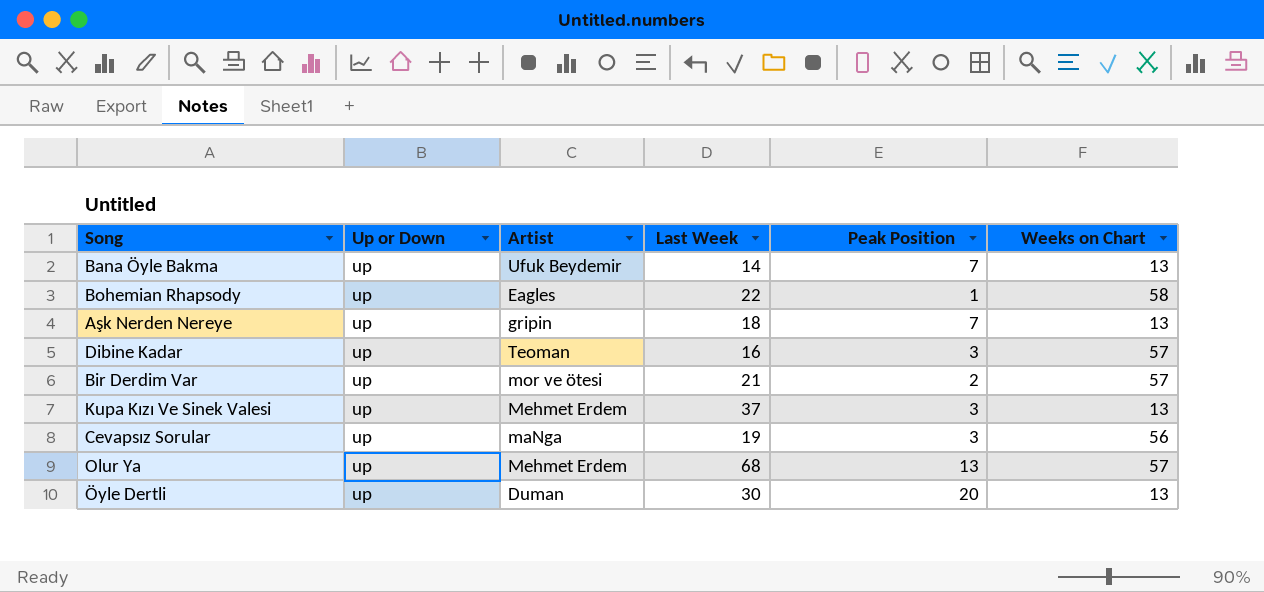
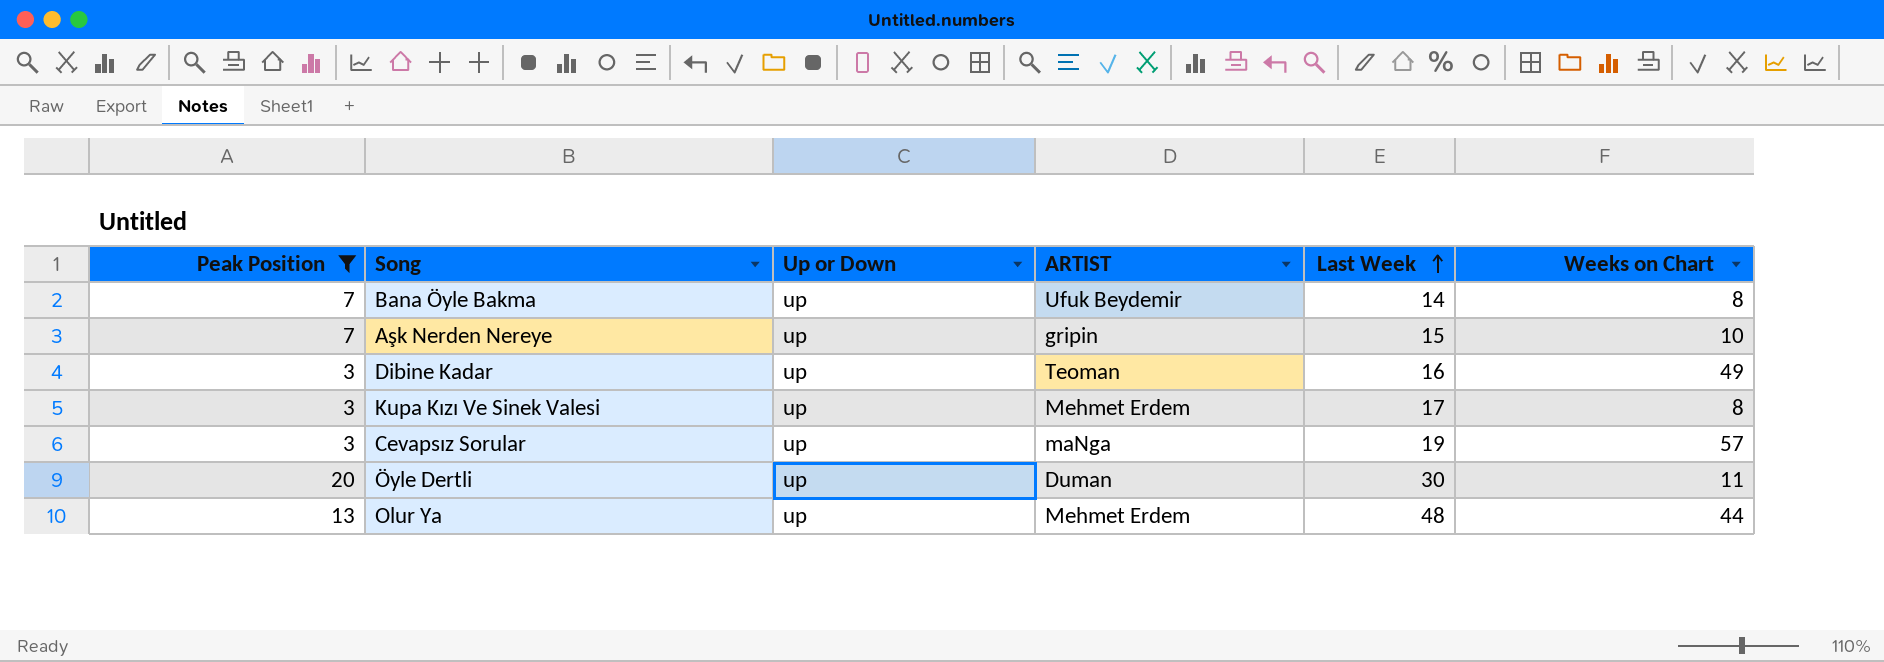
filter: none -> Peak Position >= 3
row order: none -> Last Week ascending
column Peak Position | position: 5 -> 1
column name: Artist -> ARTIST
Bana Öyle Bakma | Weeks on Chart: 13 -> 8
Aşk Nerden Nereye | Last Week: 18 -> 15
Aşk Nerden Nereye | Weeks on Chart: 13 -> 10
Dibine Kadar | Weeks on Chart: 57 -> 49
Kupa Kızı Ve Sinek Valesi | Last Week: 37 -> 17
Kupa Kızı Ve Sinek Valesi | Weeks on Chart: 13 -> 8
Cevapsız Sorular | Weeks on Chart: 56 -> 57
Öyle Dertli | Weeks on Chart: 13 -> 11
Olur Ya | Last Week: 68 -> 48
Olur Ya | Weeks on Chart: 57 -> 44

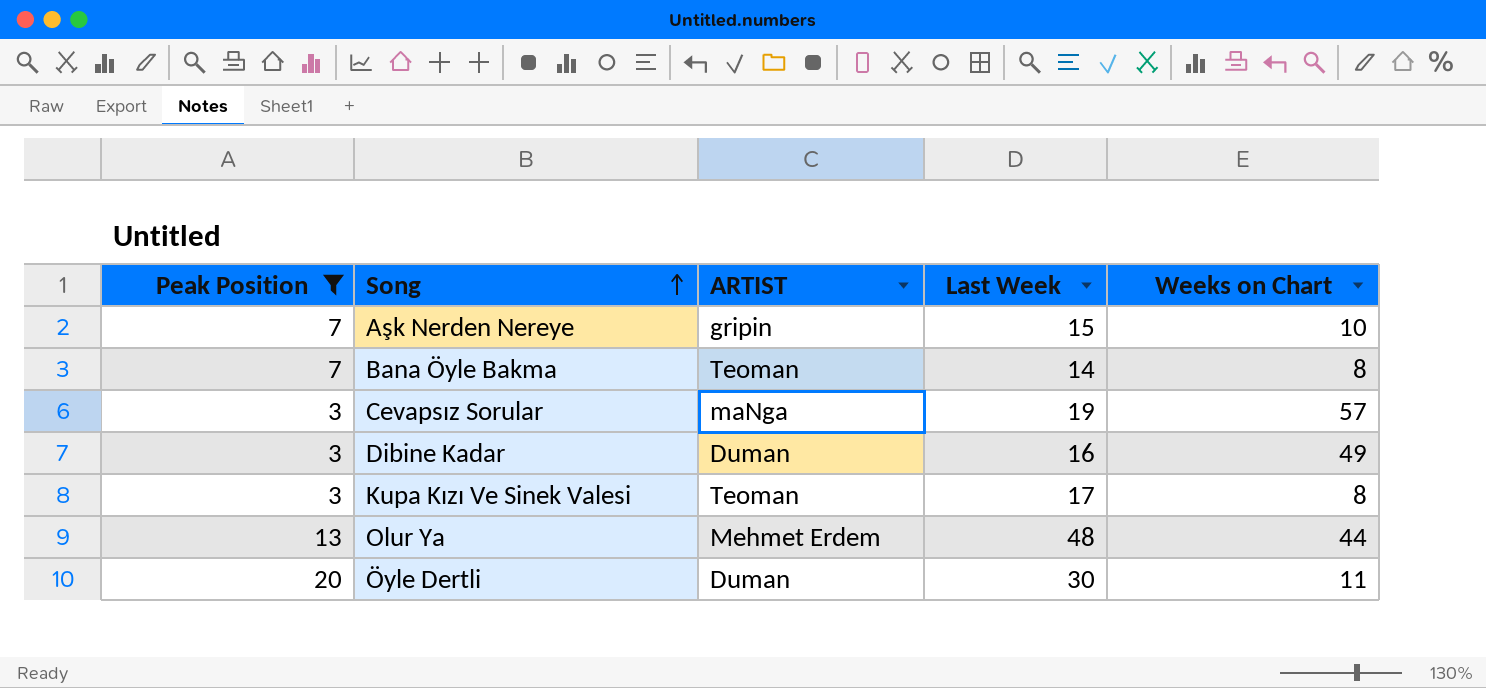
row order: Last Week ascending -> Song ascending
column Up or Down | position: 3 -> none
Bana Öyle Bakma | ARTIST: Ufuk Beydemir -> Teoman
Dibine Kadar | ARTIST: Teoman -> Duman
Kupa Kızı Ve Sinek Valesi | ARTIST: Mehmet Erdem -> Teoman

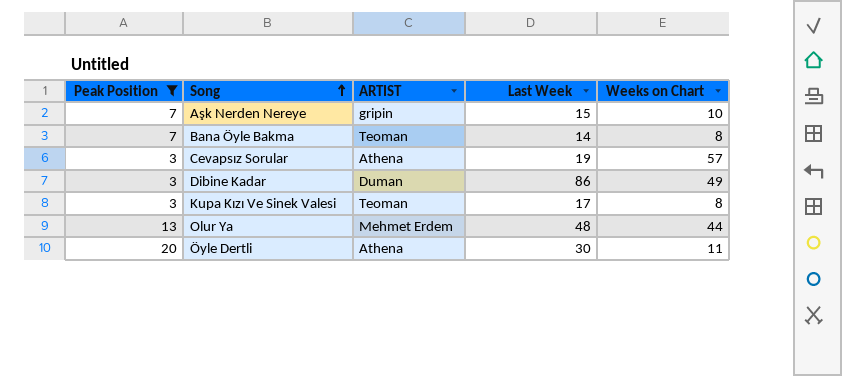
Cevapsız Sorular | ARTIST: maNga -> Athena
Dibine Kadar | Last Week: 16 -> 86
Öyle Dertli | ARTIST: Duman -> Athena

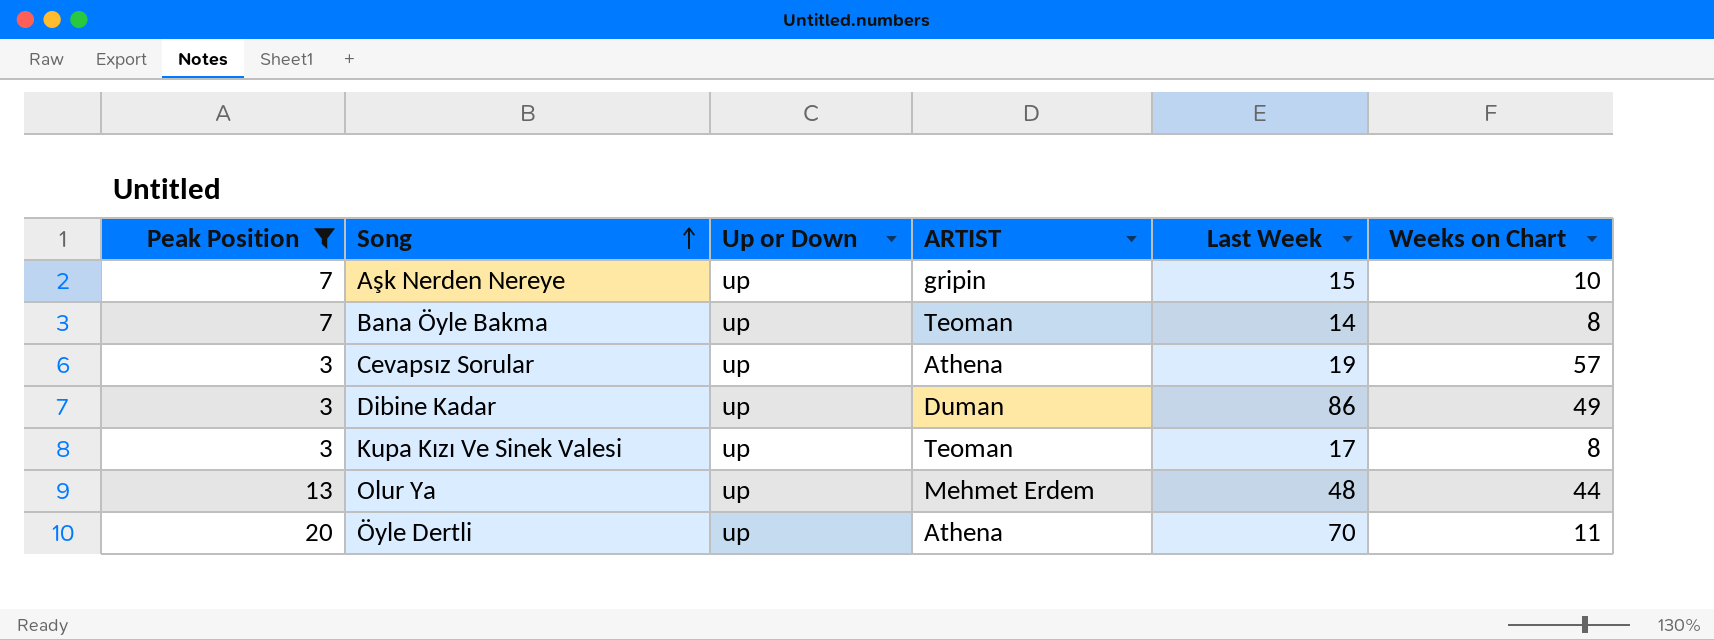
column Up or Down | position: none -> 3
Öyle Dertli | Last Week: 30 -> 70

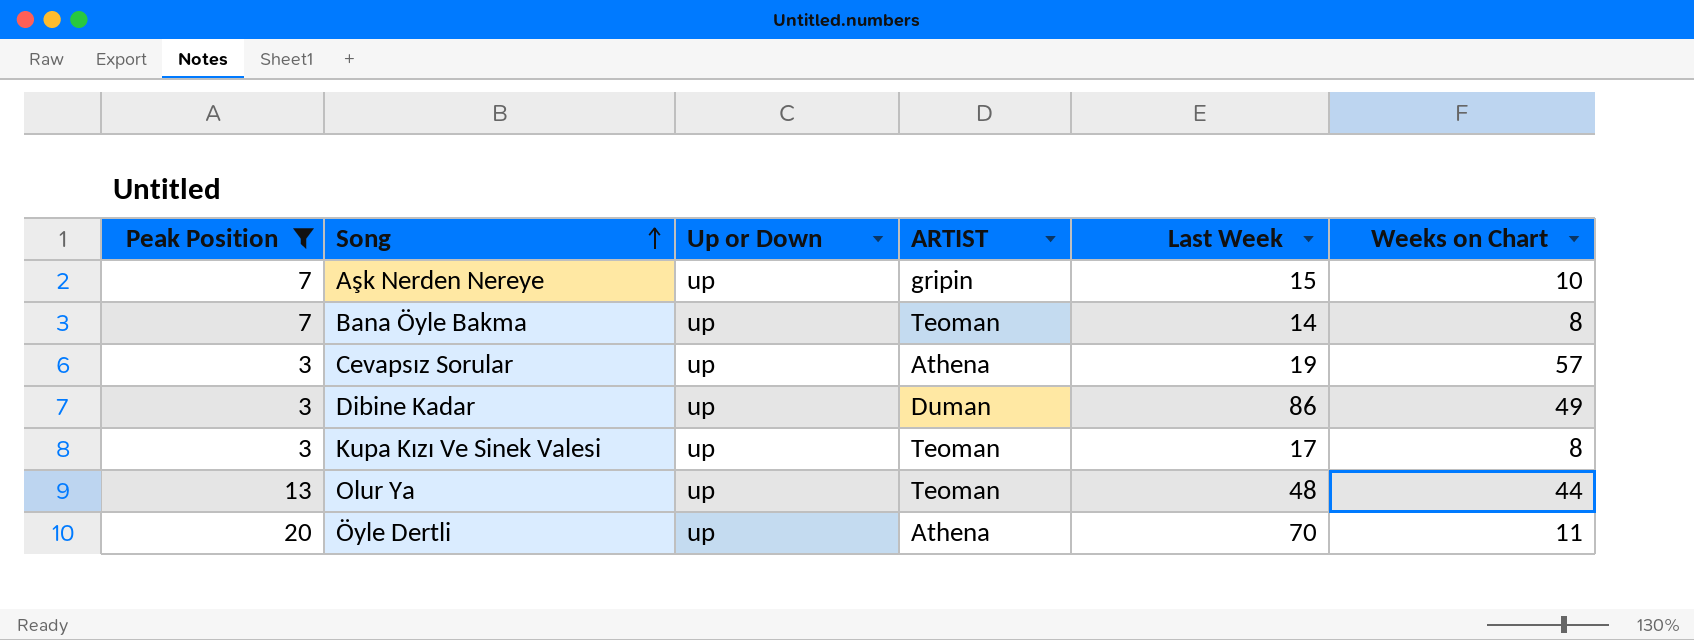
Olur Ya | ARTIST: Mehmet Erdem -> Teoman

